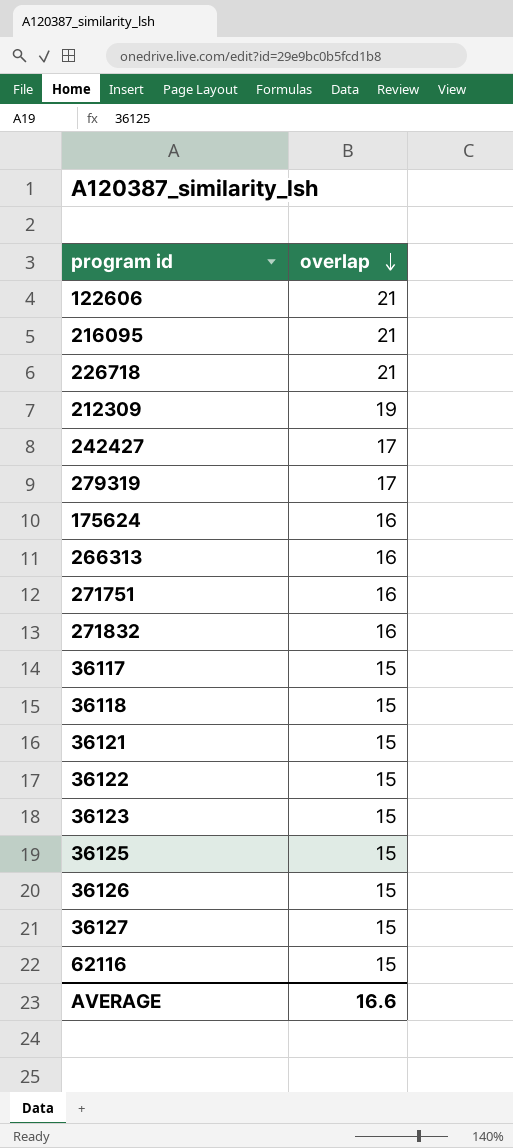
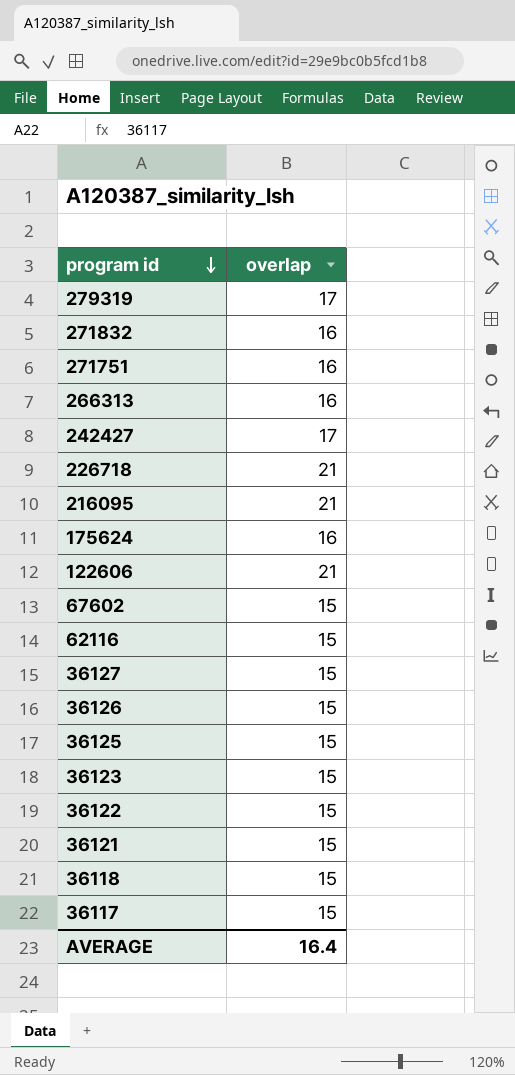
row order: overlap descending -> program id descending
row 212309: 19 -> none
row 67602: none -> 15
AVERAGE | overlap: 16.6 -> 16.4

